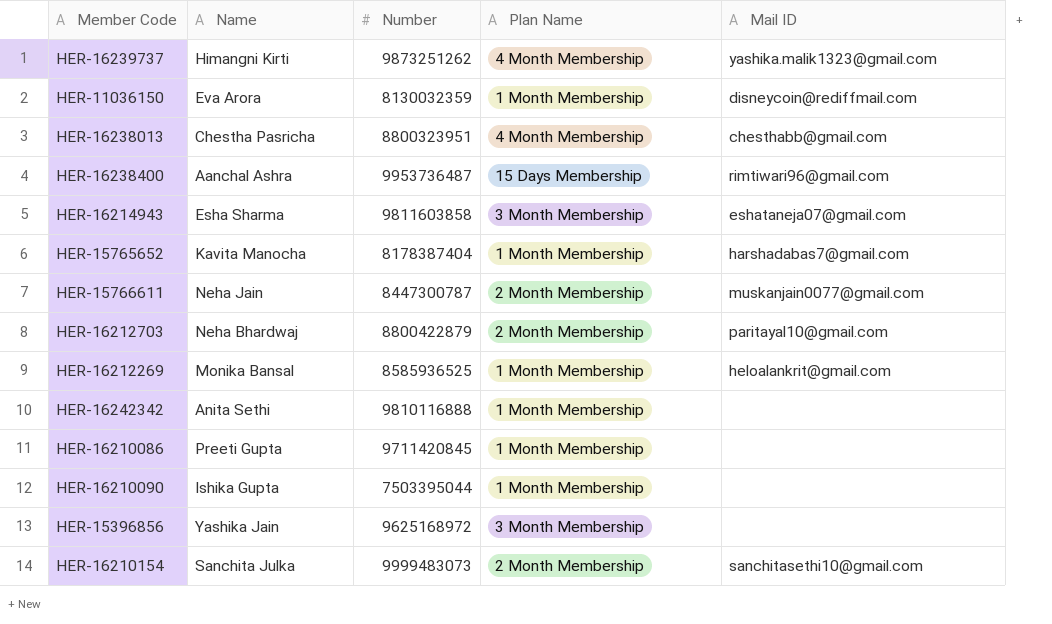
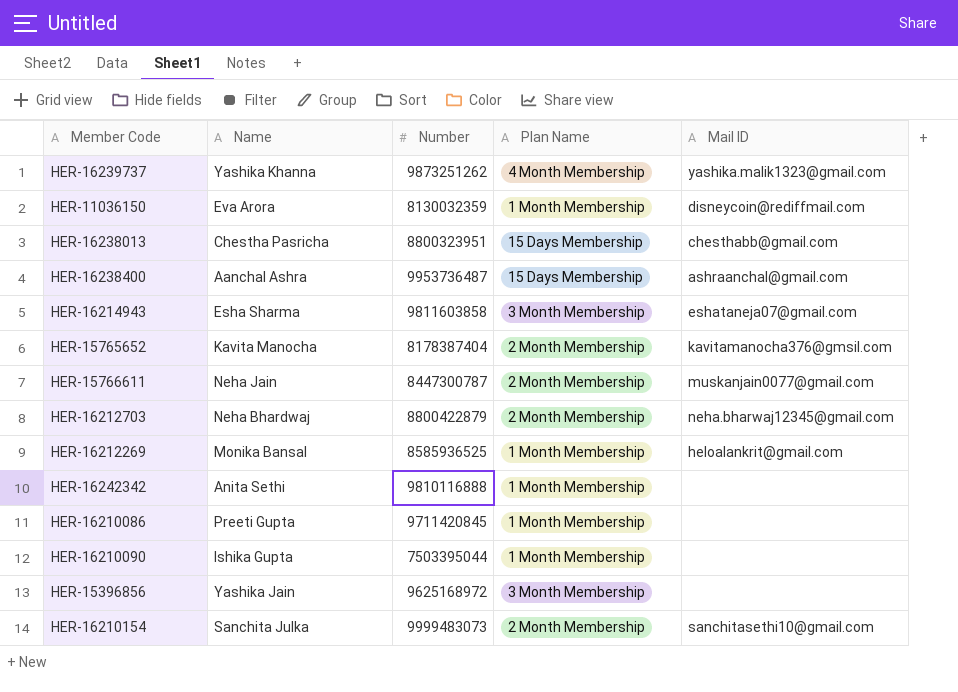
HER-16239737 | Name: Himangni Kirti -> Yashika Khanna
HER-16238013 | Plan Name: 4 Month Membership -> 15 Days Membership
HER-16238400 | Mail ID: rimtiwari96@gmail.com -> ashraanchal@gmail.com
HER-15765652 | Plan Name: 1 Month Membership -> 2 Month Membership
HER-15765652 | Mail ID: harshadabas7@gmail.com -> kavitamanocha376@gmsil.com
HER-16212703 | Mail ID: paritayal10@gmail.com -> neha.bharwaj12345@gmail.com

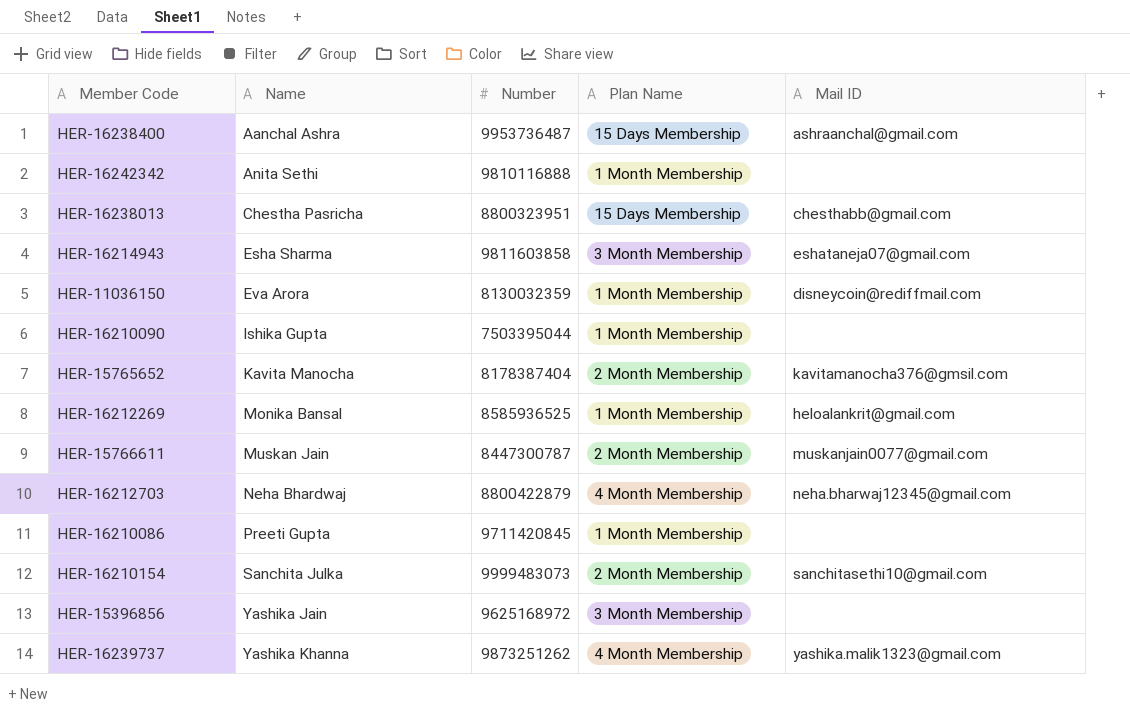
row order: none -> Name ascending
HER-15766611 | Name: Neha Jain -> Muskan Jain
HER-16212703 | Plan Name: 2 Month Membership -> 4 Month Membership

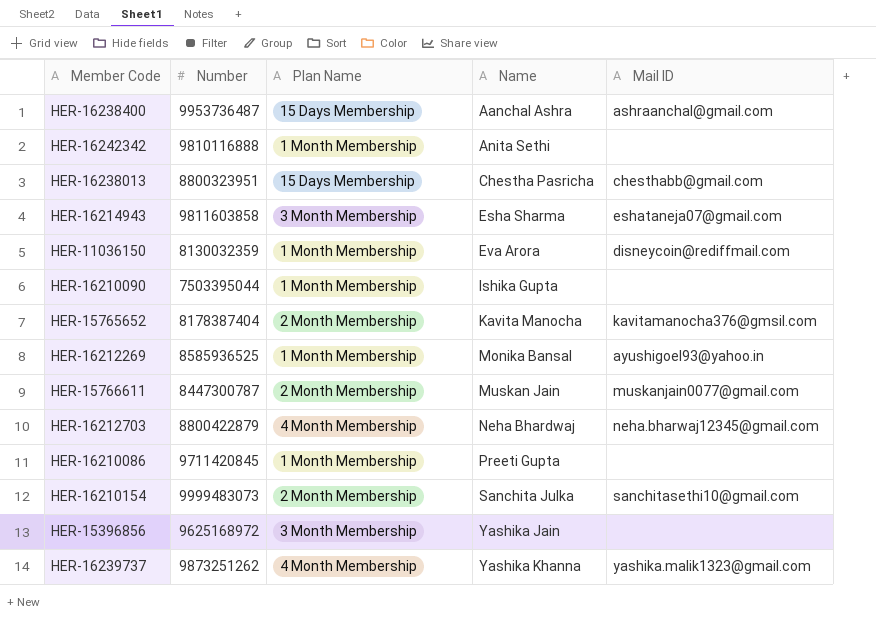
column Name | position: 2 -> 4
HER-16212269 | Mail ID: heloalankrit@gmail.com -> ayushigoel93@yahoo.in

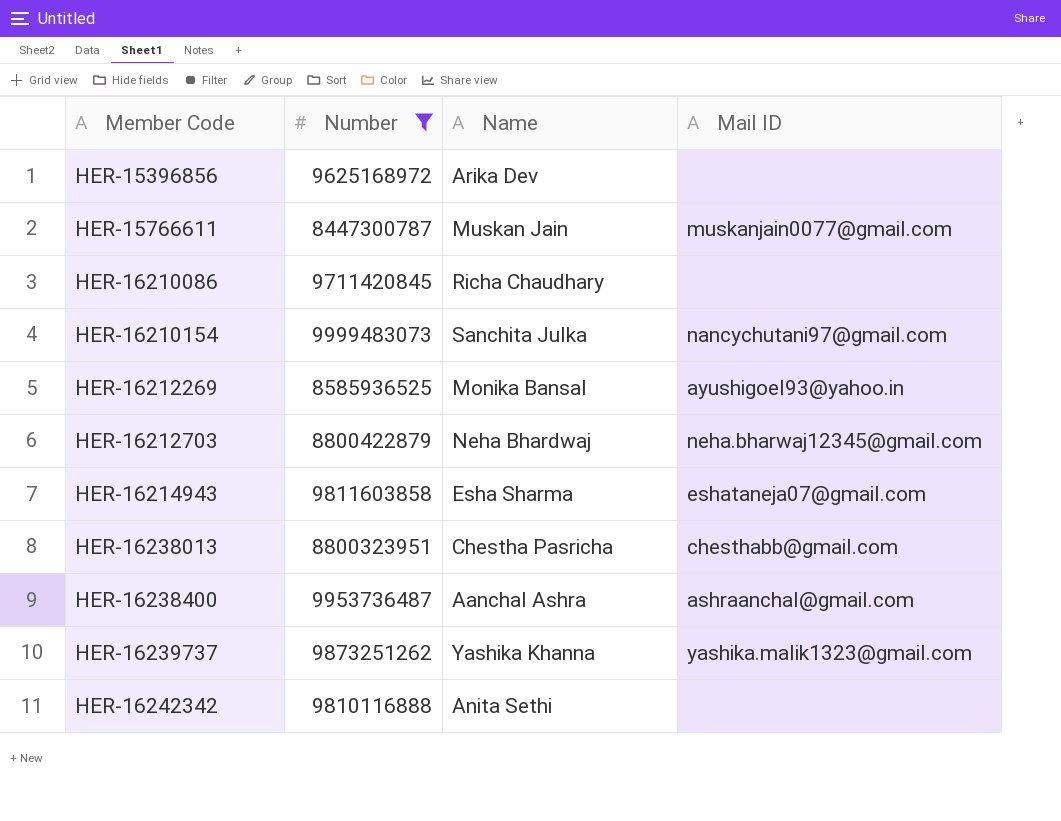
filter: none -> Number >= 8447300787
row order: Name ascending -> Member Code ascending
column Plan Name | position: 3 -> none
HER-15396856 | Name: Yashika Jain -> Arika Dev
HER-16210086 | Name: Preeti Gupta -> Richa Chaudhary
HER-16210154 | Mail ID: sanchitasethi10@gmail.com -> nancychutani97@gmail.com

